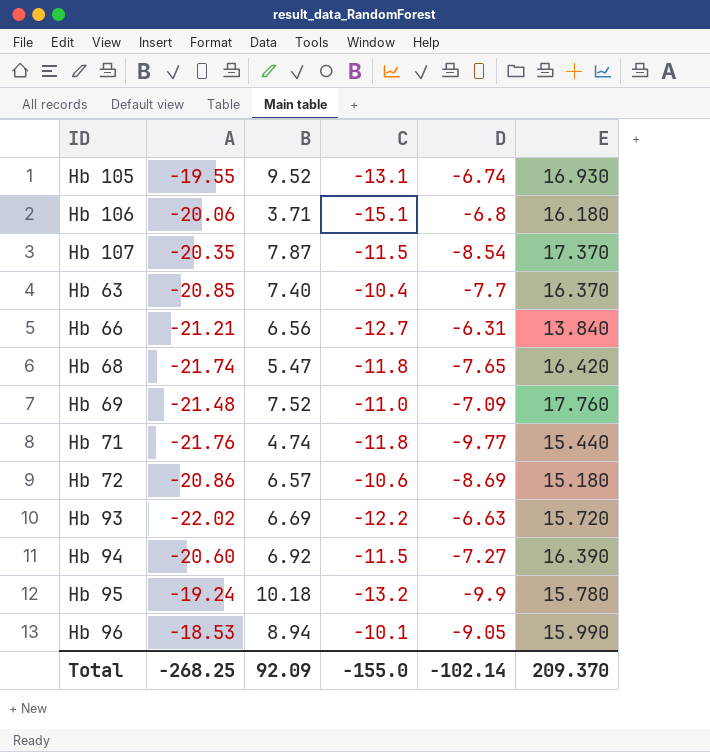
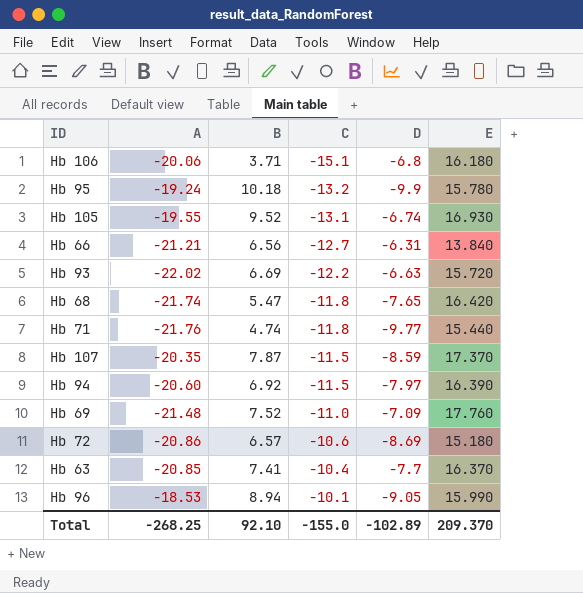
row order: none -> C ascending
Hb 107 | D: -8.54 -> -8.59
Hb 94 | D: -7.27 -> -7.97
Hb 63 | B: 7.40 -> 7.41
Total | B: 92.09 -> 92.10
Total | D: -102.14 -> -102.89

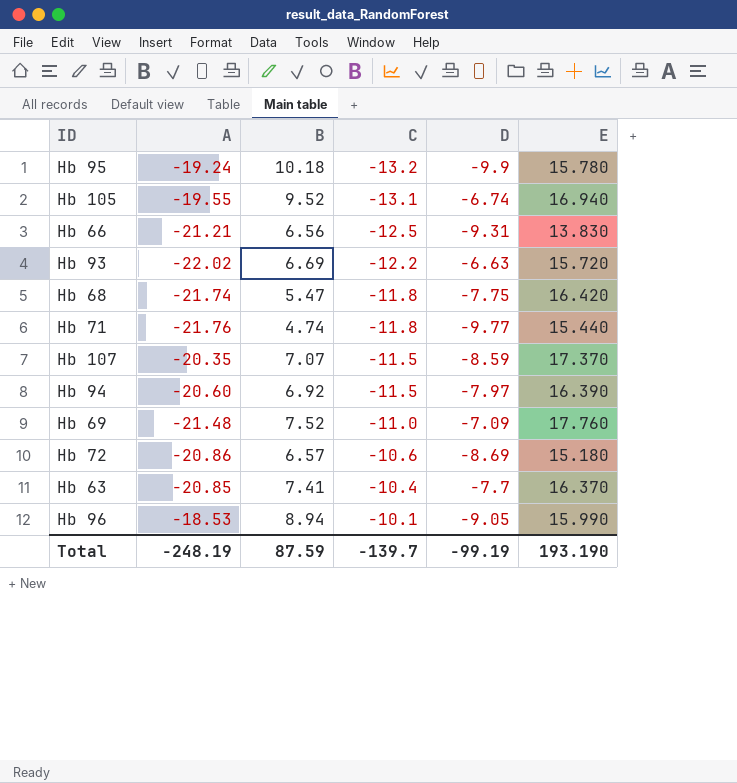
row Hb 106: -20.06 | 3.71 | -15.1 | -6.8 | 16.180 -> none
Hb 105 | E: 16.930 -> 16.940
Hb 66 | C: -12.7 -> -12.5
Hb 66 | D: -6.31 -> -9.31
Hb 66 | E: 13.840 -> 13.830
Hb 68 | D: -7.65 -> -7.75
Hb 107 | B: 7.87 -> 7.07
Total | A: -268.25 -> -248.19
Total | B: 92.10 -> 87.59
Total | C: -155.0 -> -139.7
Total | D: -102.89 -> -99.19
Total | E: 209.370 -> 193.190

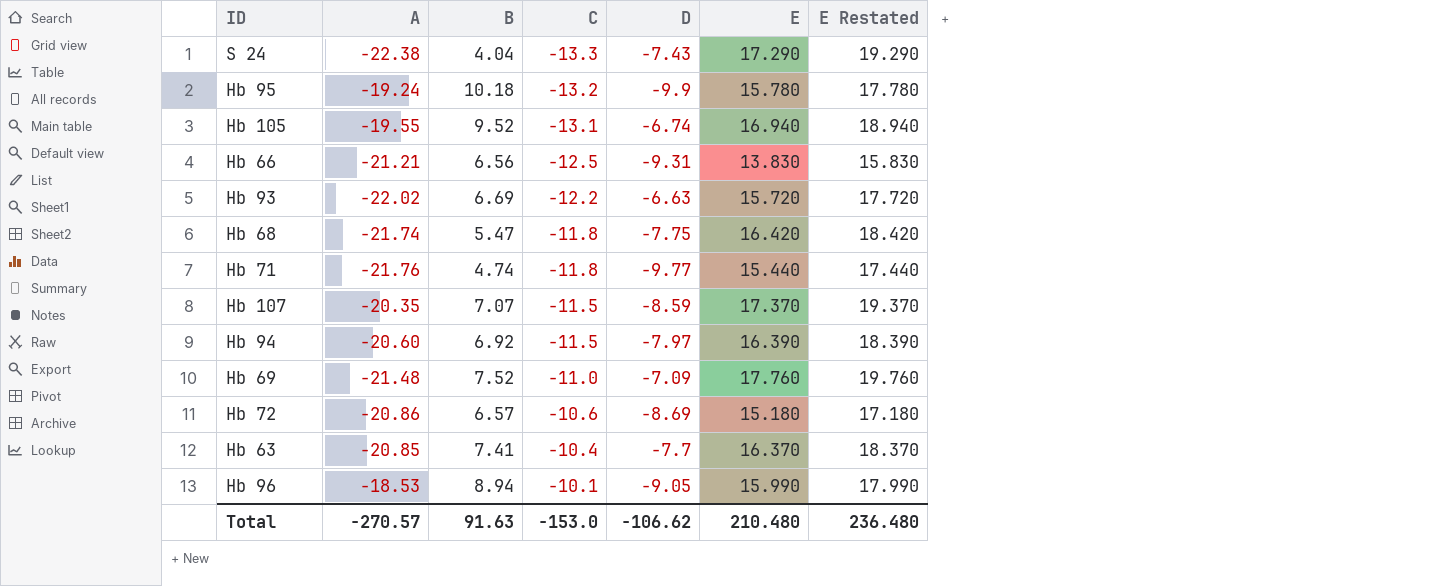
column E Restated | formula: none -> [E] + 2
row S 24: none -> -22.38 | 4.04 | -13.3 | -7.43 | 17.290 | 19.290
Total | A: -248.19 -> -270.57
Total | B: 87.59 -> 91.63
Total | C: -139.7 -> -153.0
Total | D: -99.19 -> -106.62
Total | E: 193.190 -> 210.480

